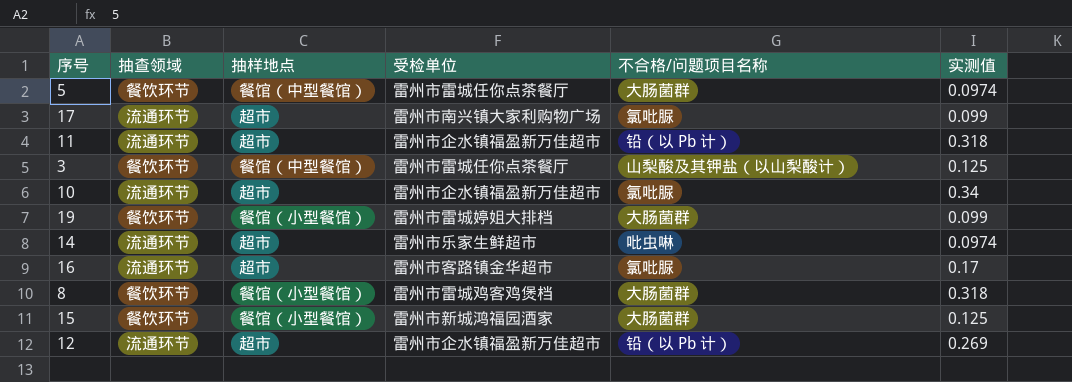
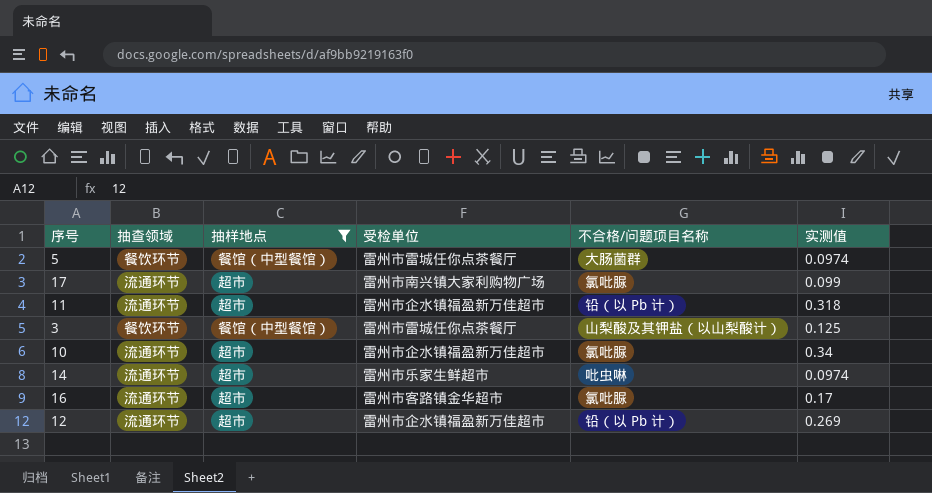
filter: none -> 抽样地点 != 餐馆（小型餐馆）

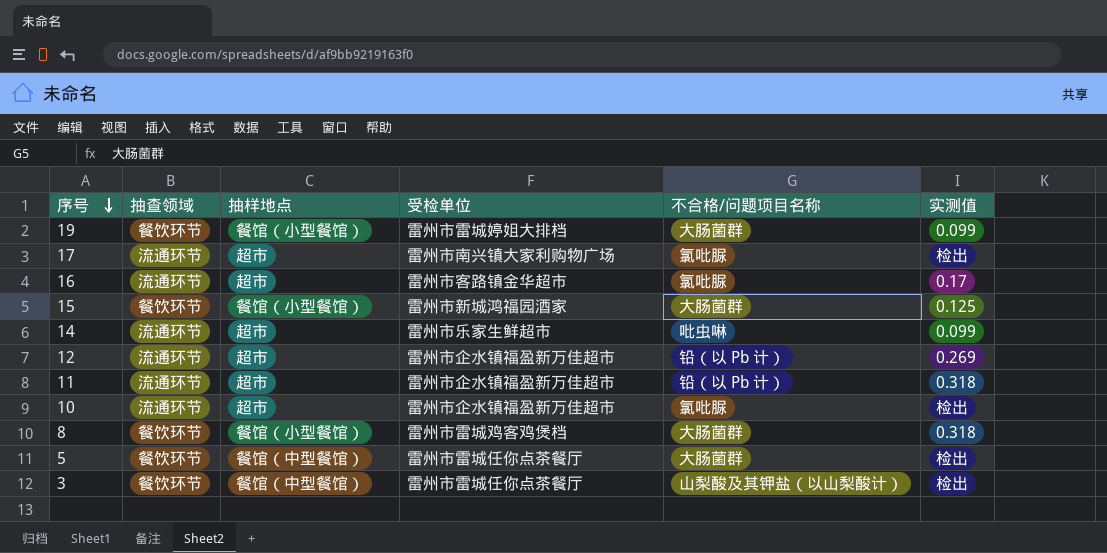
filter: 抽样地点 != 餐馆（小型餐馆） -> none
row order: none -> 序号 descending
17 | 实测值: 0.099 -> 检出
14 | 实测值: 0.0974 -> 0.099
10 | 实测值: 0.34 -> 检出
5 | 实测值: 0.0974 -> 检出
3 | 实测值: 0.125 -> 检出

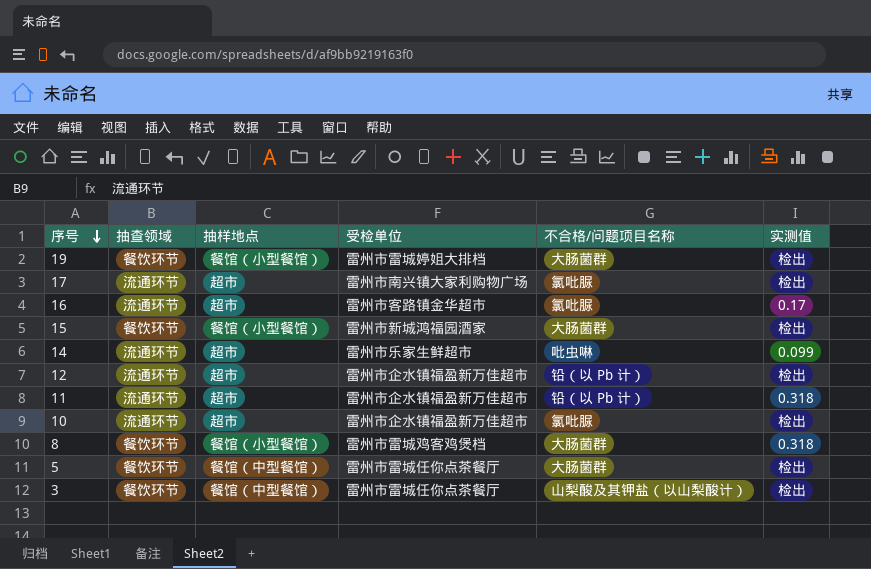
19 | 实测值: 0.099 -> 检出
15 | 实测值: 0.125 -> 检出
12 | 实测值: 0.269 -> 检出

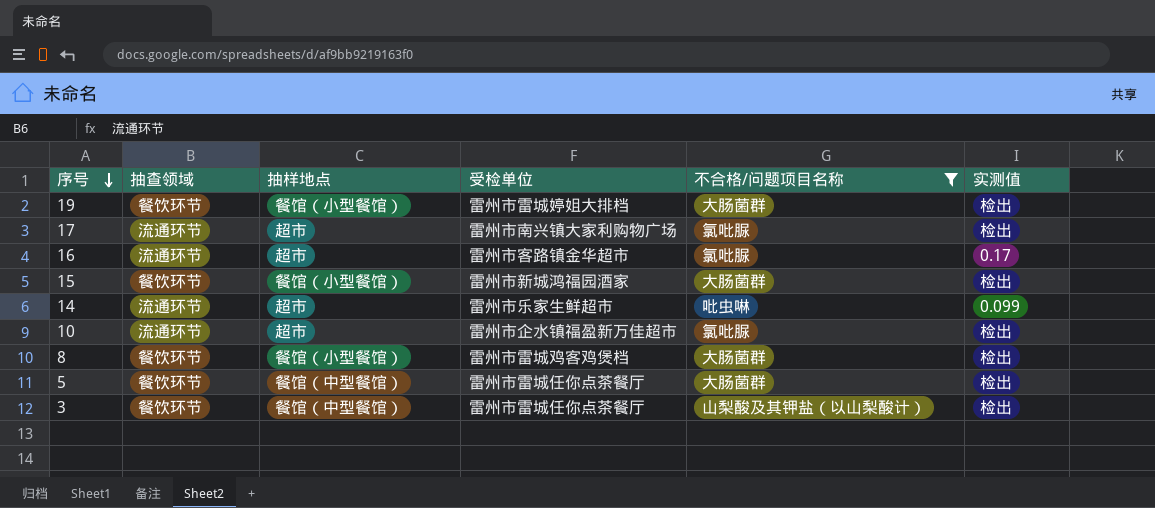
filter: none -> 不合格/问题项目名称 != 铅（以 Pb 计）
8 | 实测值: 0.318 -> 检出

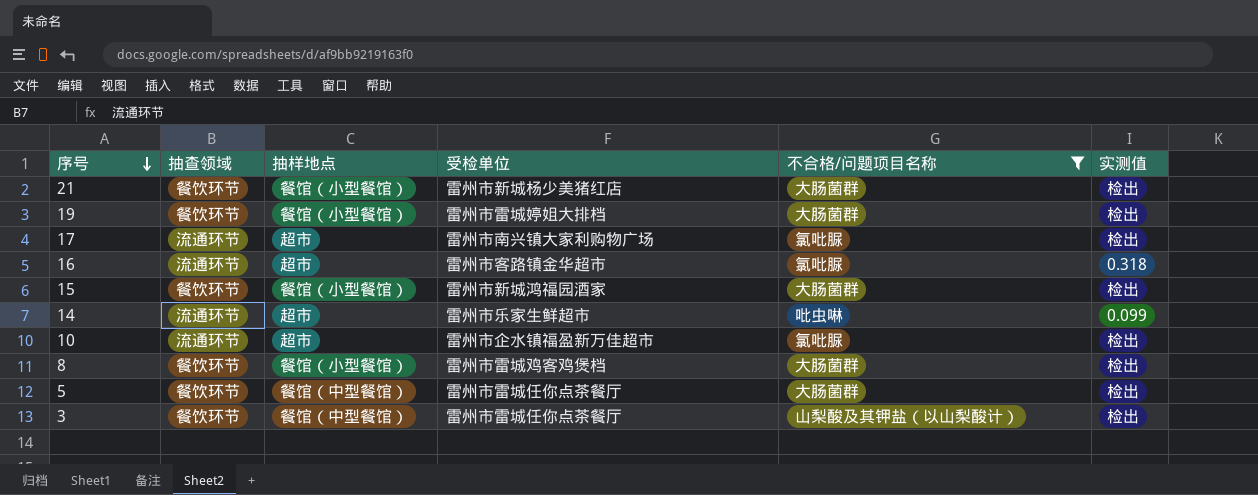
row 21: none -> 餐饮环节 | 餐馆（小型餐馆） | 雷州市新城杨少美猪红店 | 大肠菌群 | 检出
16 | 实测值: 0.17 -> 0.318

